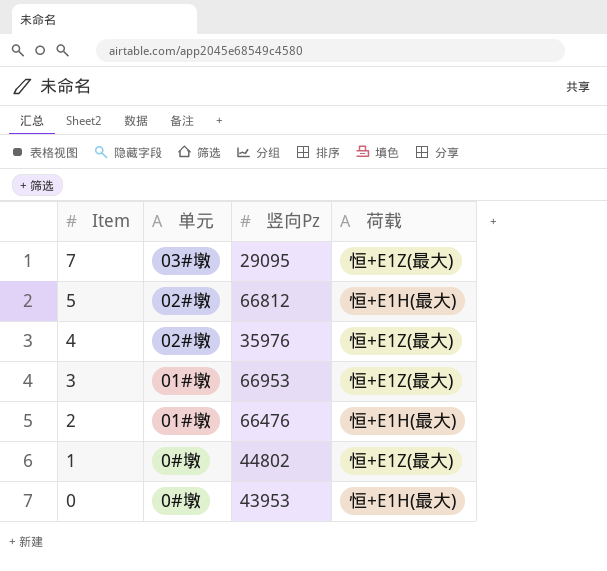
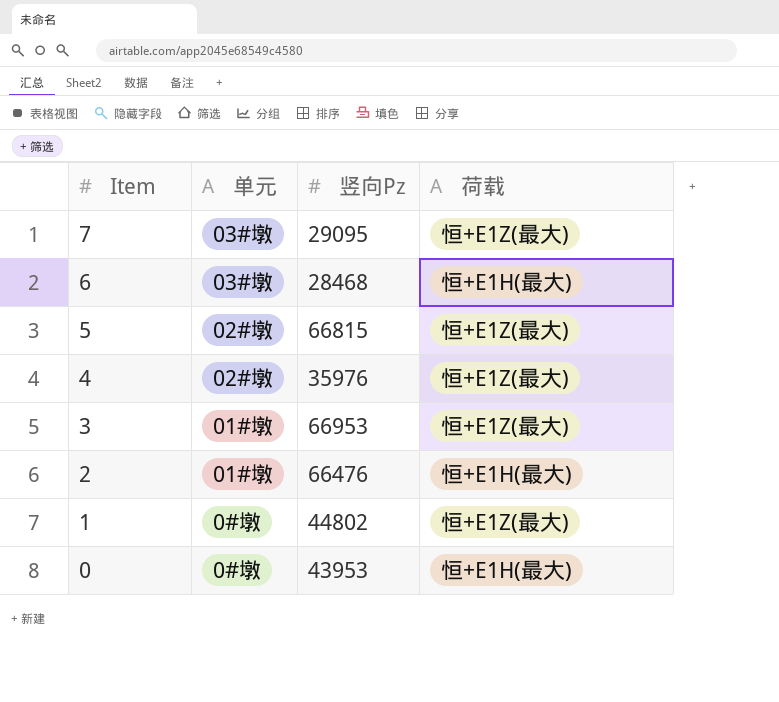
row 6: none -> 03#墩 | 28468 | 恒+E1H(最大)
5 | 竖向Pz: 66812 -> 66815
5 | 荷载: 恒+E1H(最大) -> 恒+E1Z(最大)

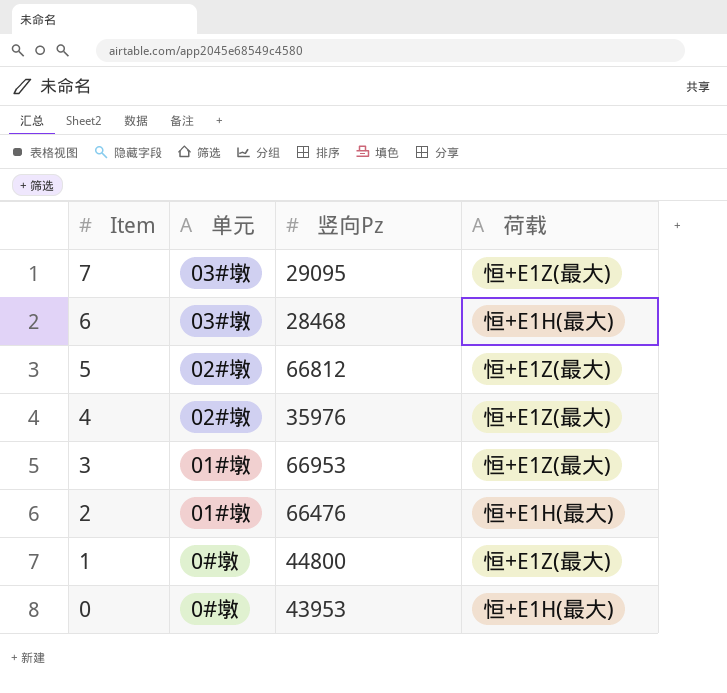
5 | 竖向Pz: 66815 -> 66812
1 | 竖向Pz: 44802 -> 44800

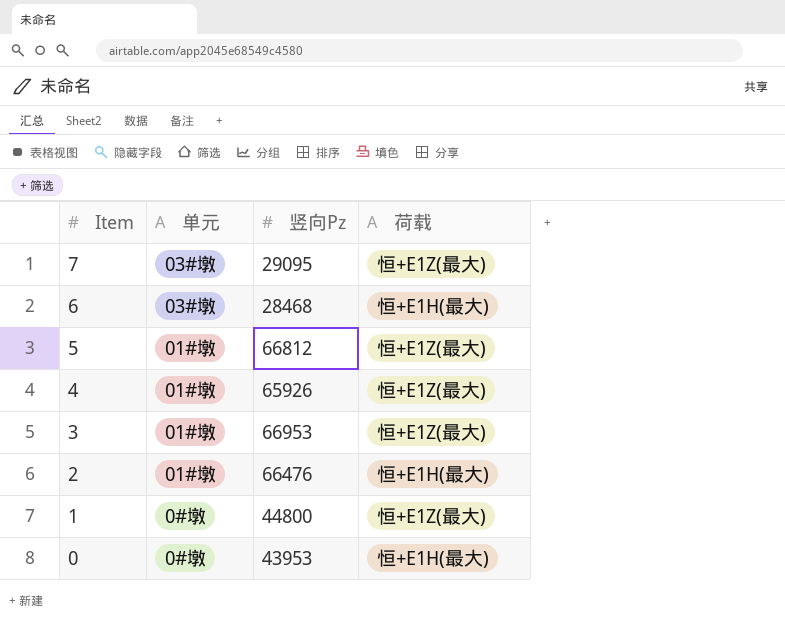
5 | 单元: 02#墩 -> 01#墩
4 | 单元: 02#墩 -> 01#墩
4 | 竖向Pz: 35976 -> 65926

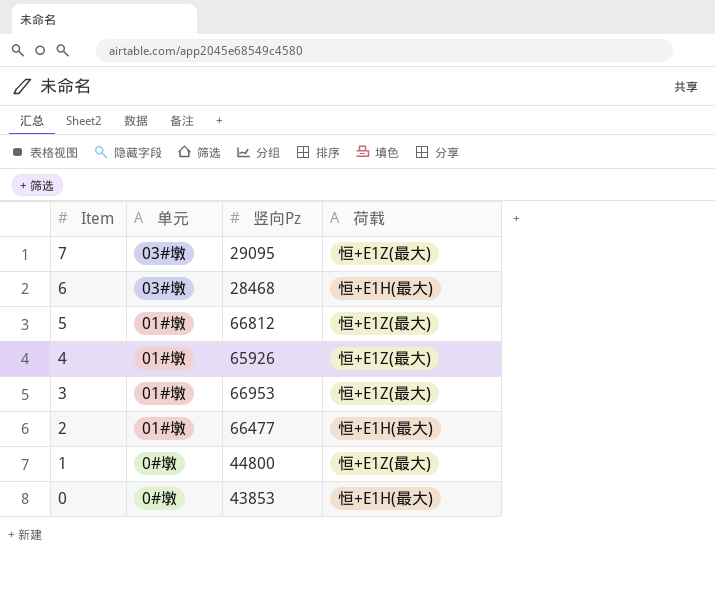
2 | 竖向Pz: 66476 -> 66477
0 | 竖向Pz: 43953 -> 43853

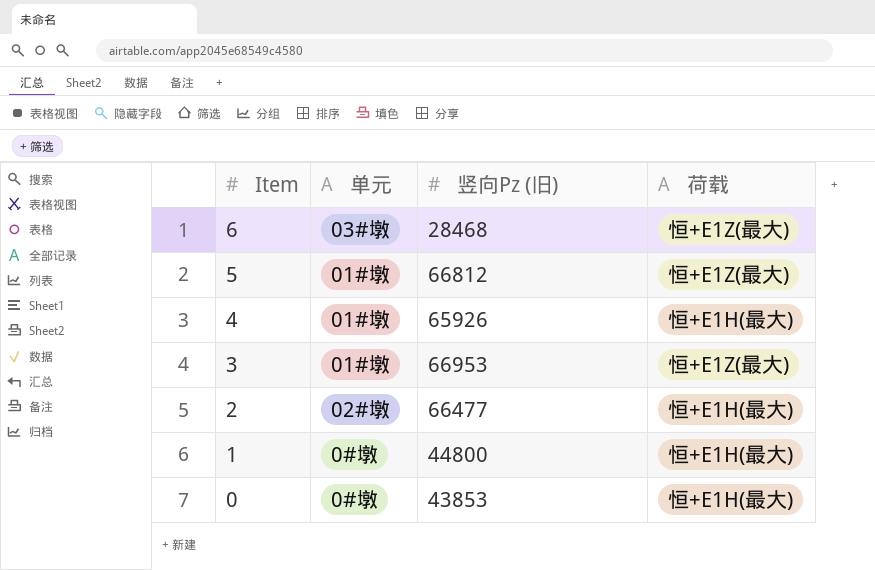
column name: 竖向Pz -> 竖向Pz (旧)
row 7: 03#墩 | 29095 | 恒+E1Z(最大) -> none
6 | 荷载: 恒+E1H(最大) -> 恒+E1Z(最大)
4 | 荷载: 恒+E1Z(最大) -> 恒+E1H(最大)
2 | 单元: 01#墩 -> 02#墩
1 | 荷载: 恒+E1Z(最大) -> 恒+E1H(最大)

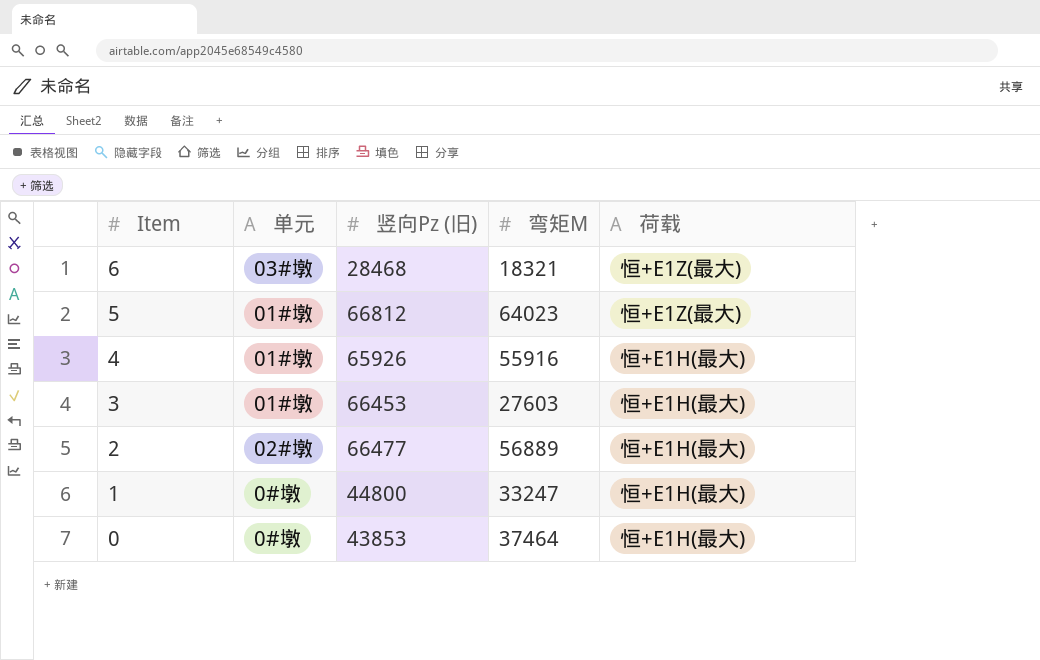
column 弯矩M | position: none -> 4
3 | 竖向Pz (旧): 66953 -> 66453
3 | 荷载: 恒+E1Z(最大) -> 恒+E1H(最大)

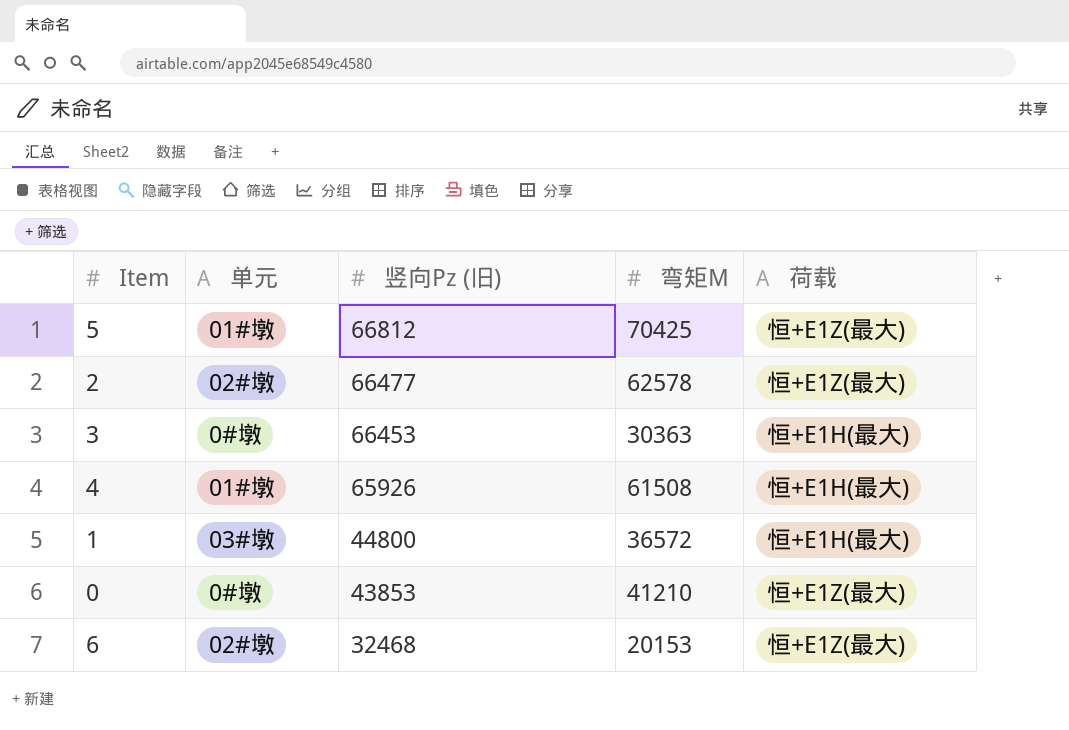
row order: Item descending -> 竖向Pz (旧) descending
5 | 弯矩M: 64023 -> 70425
2 | 弯矩M: 56889 -> 62578
2 | 荷载: 恒+E1H(最大) -> 恒+E1Z(最大)
3 | 单元: 01#墩 -> 0#墩
3 | 弯矩M: 27603 -> 30363
4 | 弯矩M: 55916 -> 61508
1 | 单元: 0#墩 -> 03#墩
1 | 弯矩M: 33247 -> 36572
0 | 弯矩M: 37464 -> 41210
0 | 荷载: 恒+E1H(最大) -> 恒+E1Z(最大)
6 | 单元: 03#墩 -> 02#墩
6 | 竖向Pz (旧): 28468 -> 32468
6 | 弯矩M: 18321 -> 20153

